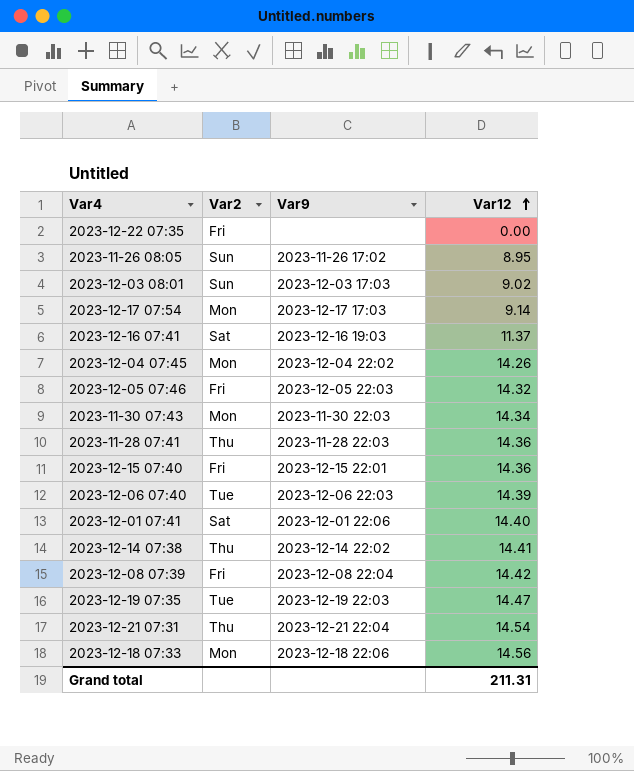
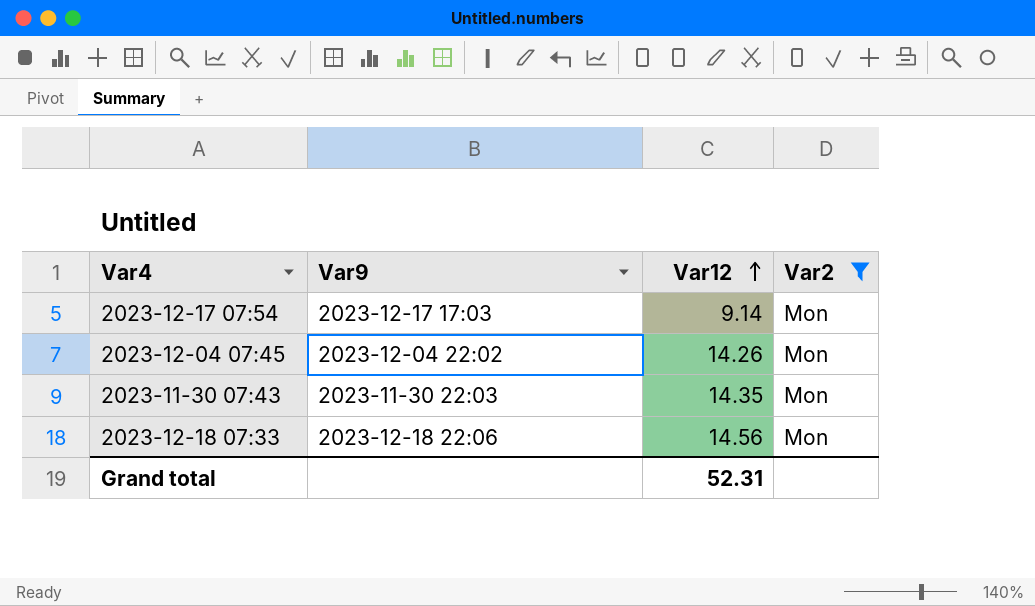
filter: none -> Var2 = Mon
column Var2 | position: 2 -> 4
2023-11-30 07:43 | Var12: 14.34 -> 14.35
Grand total | Var12: 211.31 -> 52.31

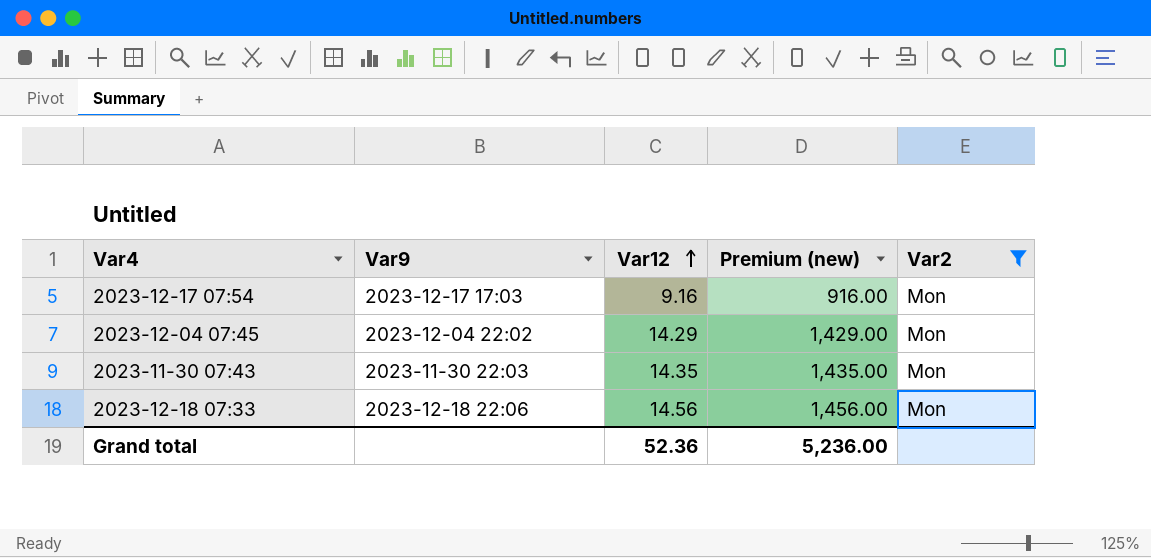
column Premium (new) | formula: none -> [Var12] * 100
2023-12-17 07:54 | Var12: 9.14 -> 9.16
2023-12-04 07:45 | Var12: 14.26 -> 14.29
Grand total | Var12: 52.31 -> 52.36

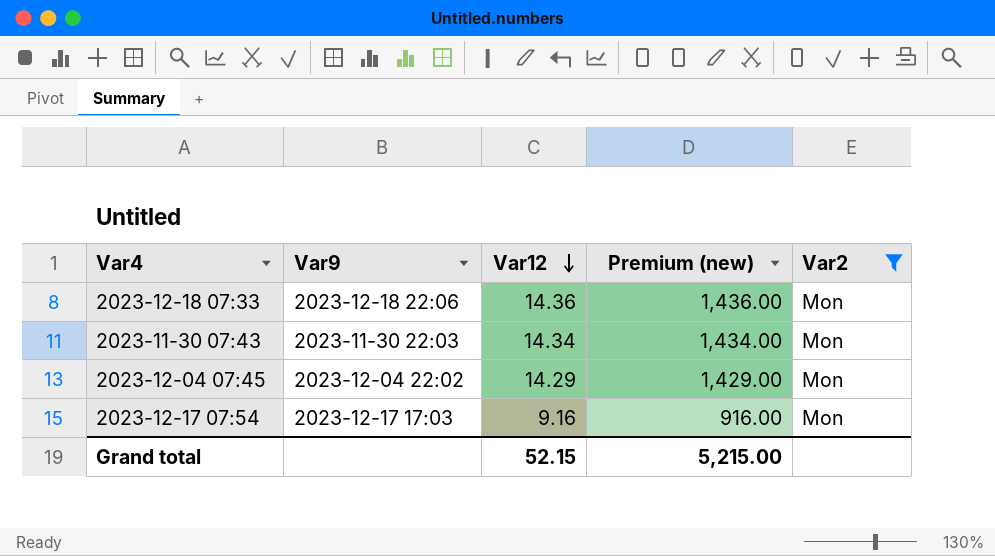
row order: Var12 ascending -> Var12 descending
2023-12-18 07:33 | Var12: 14.56 -> 14.36
2023-12-18 07:33 | Premium (new): 1,456.00 -> 1,436.00
2023-11-30 07:43 | Var12: 14.35 -> 14.34
2023-11-30 07:43 | Premium (new): 1,435.00 -> 1,434.00
Grand total | Var12: 52.36 -> 52.15
Grand total | Premium (new): 5,236.00 -> 5,215.00

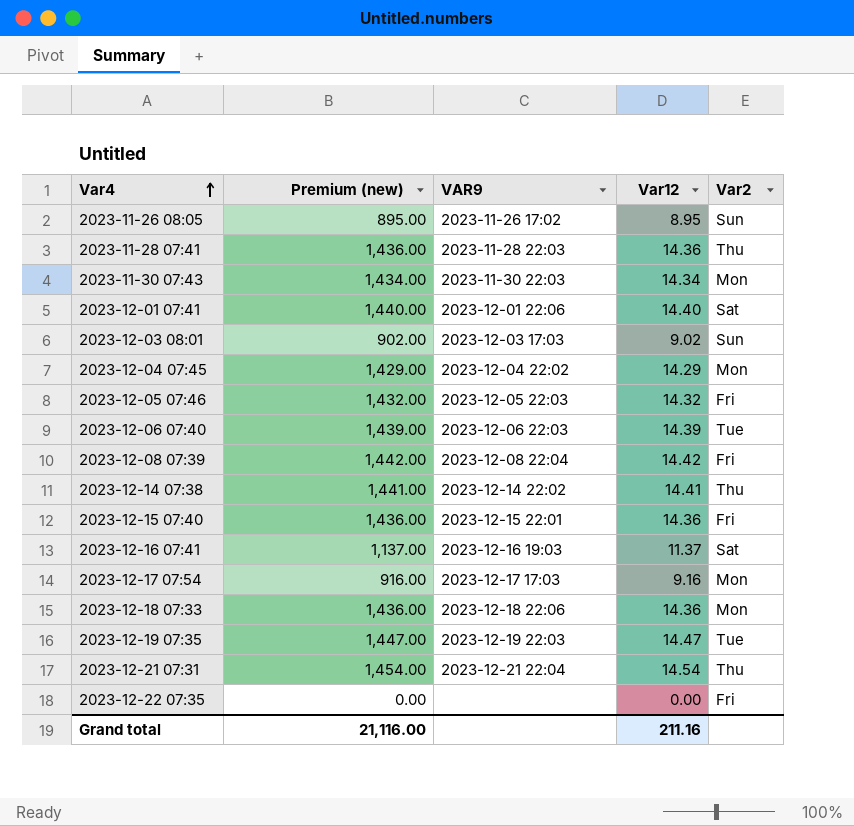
filter: Var2 = Mon -> none
row order: Var12 descending -> Var4 ascending
column Premium (new) | position: 4 -> 2
column name: Var9 -> VAR9
Grand total | Premium (new): 5,215.00 -> 21,116.00
Grand total | Var12: 52.15 -> 211.16

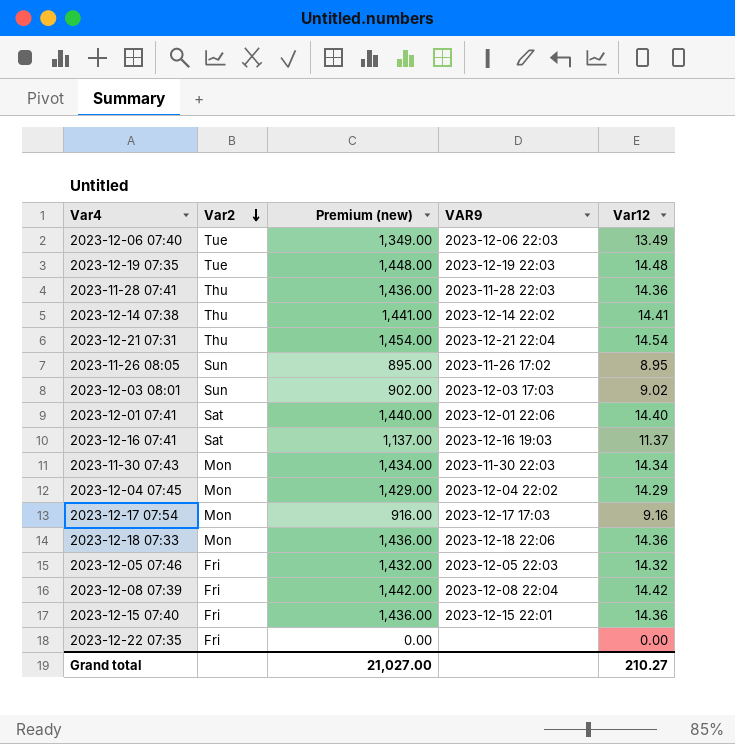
row order: Var4 ascending -> Var2 descending
column Var2 | position: 5 -> 2
2023-12-06 07:40 | Premium (new): 1,439.00 -> 1,349.00
2023-12-06 07:40 | Var12: 14.39 -> 13.49
2023-12-19 07:35 | Premium (new): 1,447.00 -> 1,448.00
2023-12-19 07:35 | Var12: 14.47 -> 14.48
Grand total | Premium (new): 21,116.00 -> 21,027.00
Grand total | Var12: 211.16 -> 210.27

